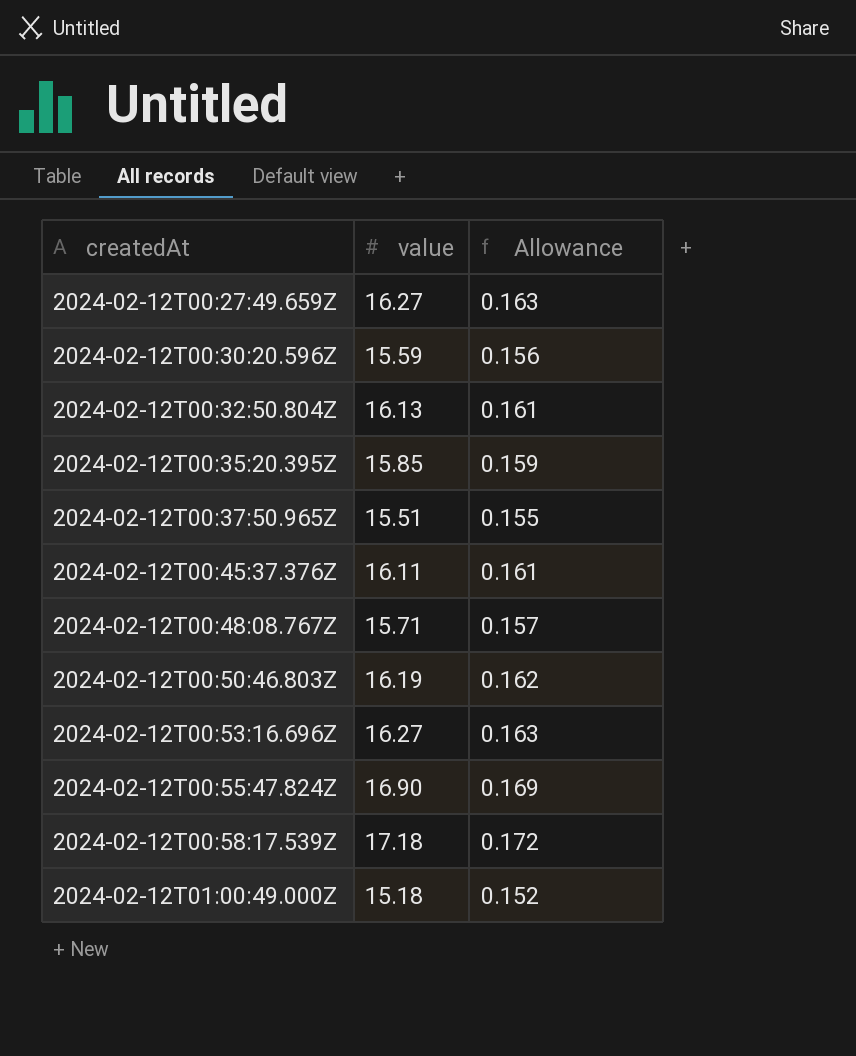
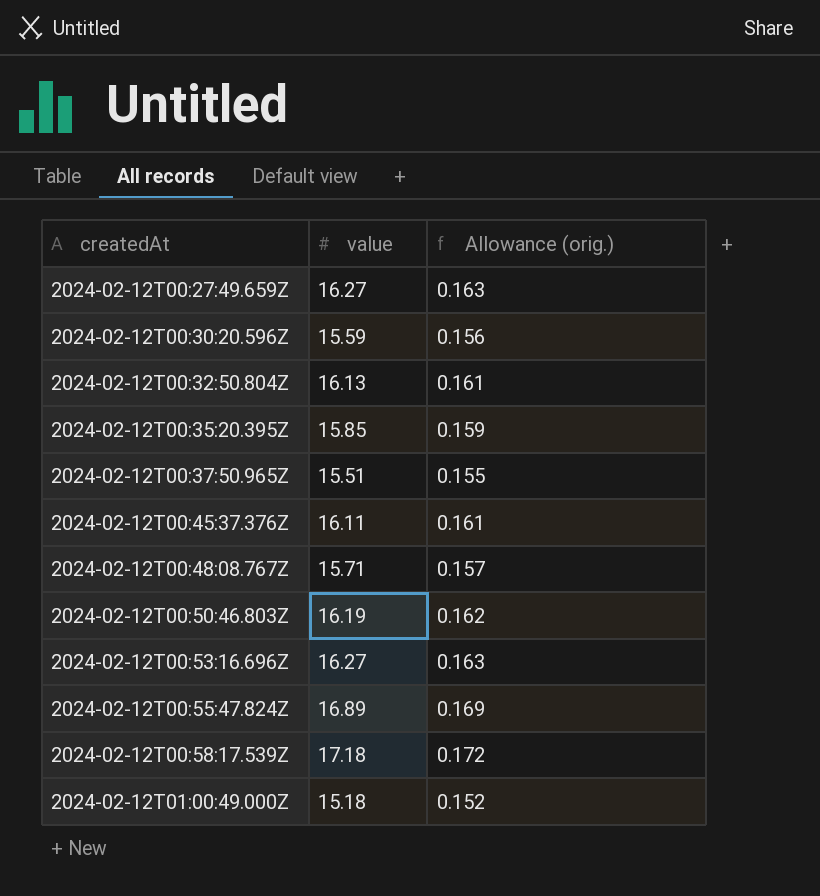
column name: Allowance -> Allowance (orig.)
2024-02-12T00:55:47.824Z | value: 16.90 -> 16.89

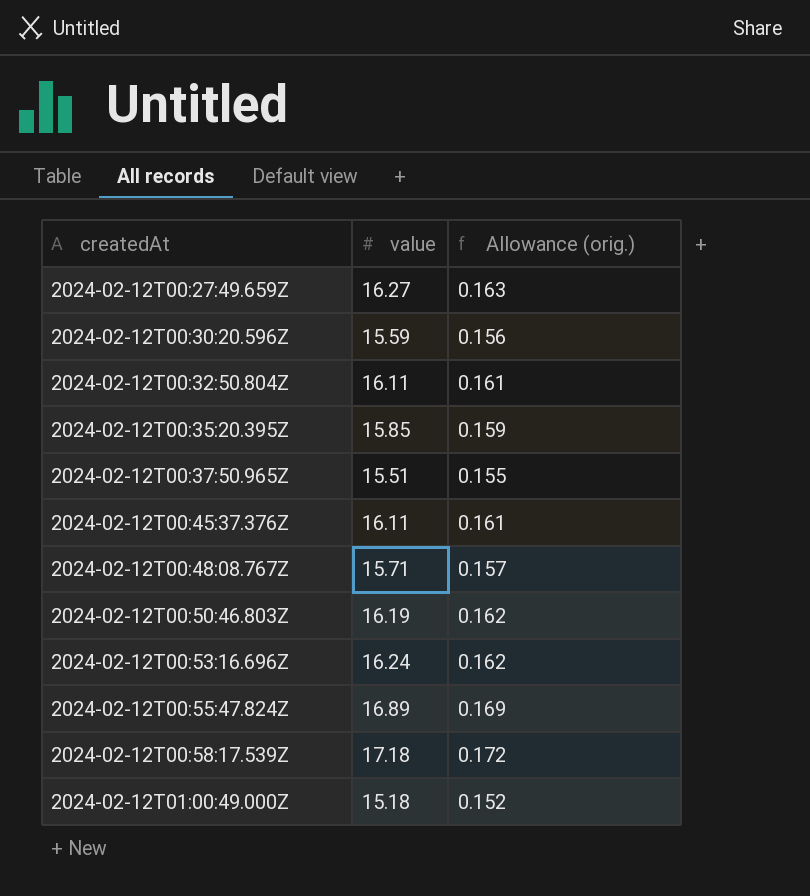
2024-02-12T00:32:50.804Z | value: 16.13 -> 16.11
2024-02-12T00:53:16.696Z | value: 16.27 -> 16.24
2024-02-12T00:53:16.696Z | Allowance (orig.): 0.163 -> 0.162

